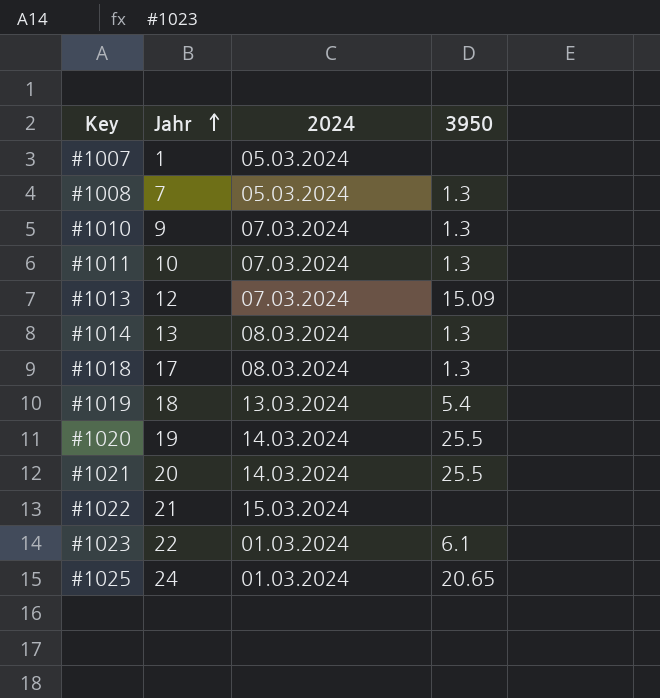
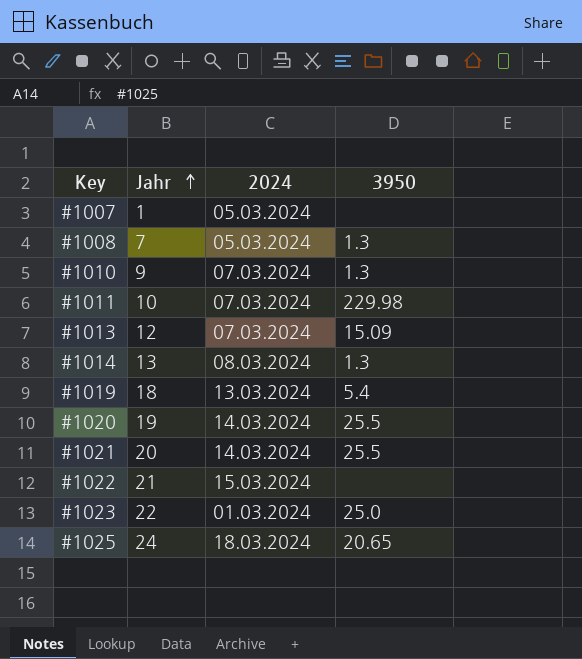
row #1018: 17 | 08.03.2024 | 1.3 -> none
#1011 | 3950: 1.3 -> 229.98
#1023 | 3950: 6.1 -> 25.0
#1025 | 2024: 01.03.2024 -> 18.03.2024

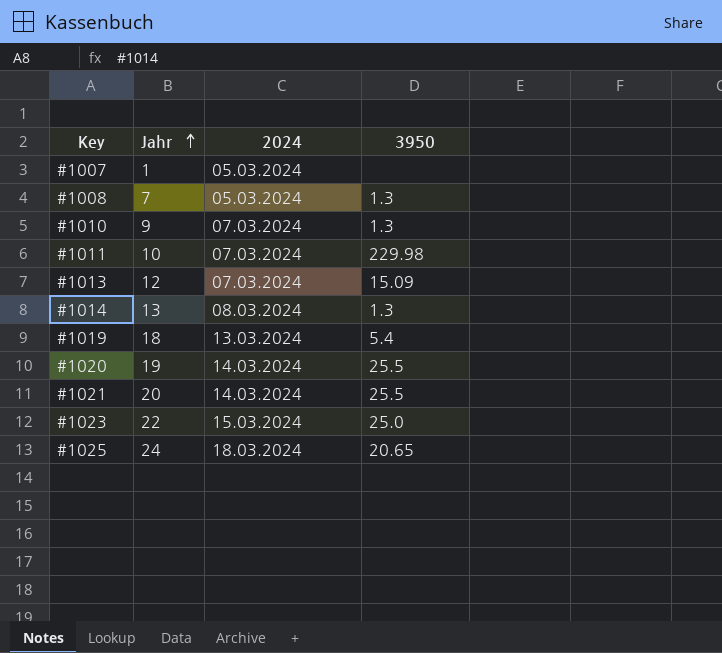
row #1022: 21 | 15.03.2024 | none -> none
#1023 | 2024: 01.03.2024 -> 15.03.2024

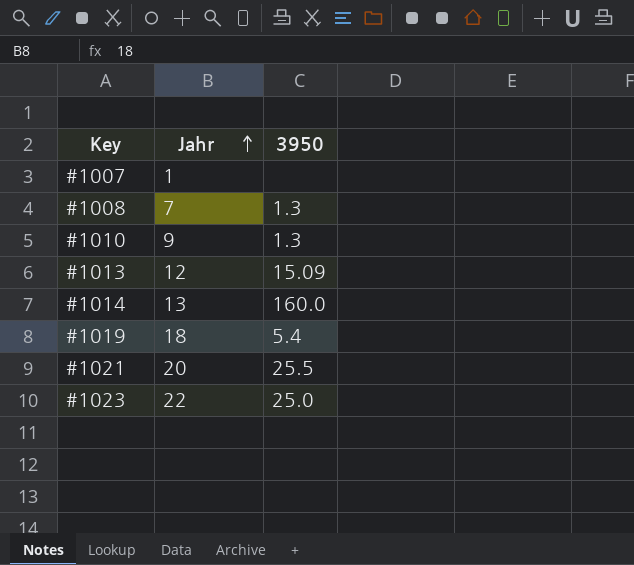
column 2024 | position: 3 -> none
row #1011: 10 | 07.03.2024 | 229.98 -> none
row #1020: 19 | 14.03.2024 | 25.5 -> none
row #1025: 24 | 18.03.2024 | 20.65 -> none
#1014 | 3950: 1.3 -> 160.0

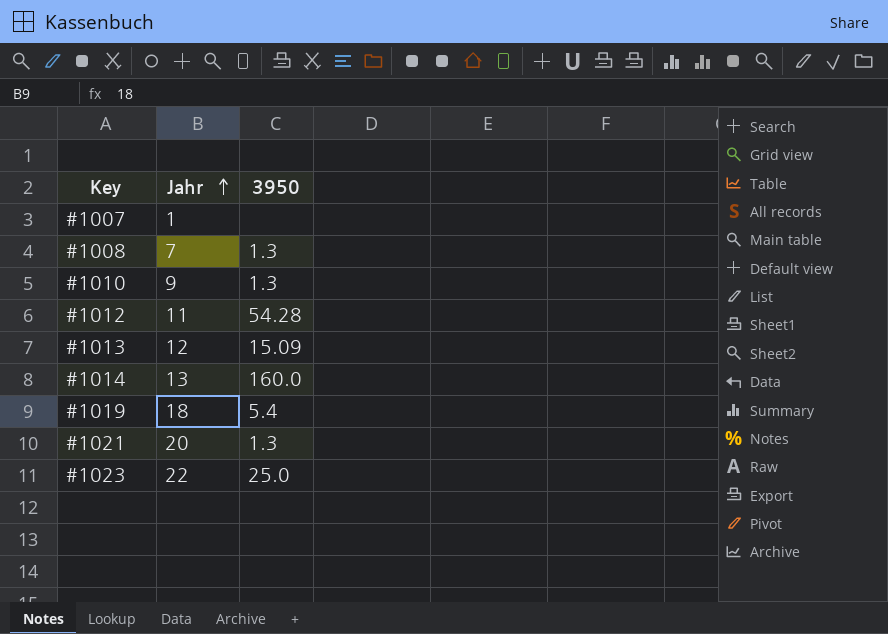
row #1012: none -> 11 | 54.28
#1021 | 3950: 25.5 -> 1.3

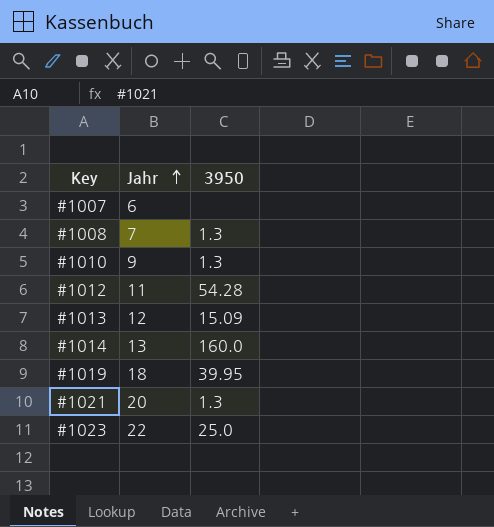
#1007 | Jahr: 1 -> 6
#1019 | 3950: 5.4 -> 39.95

